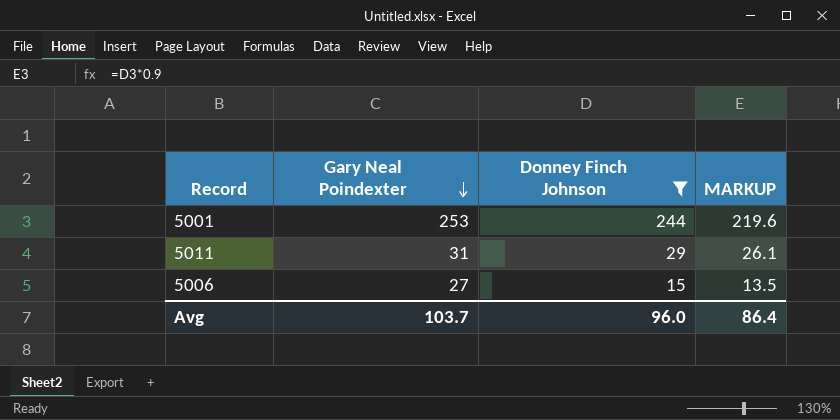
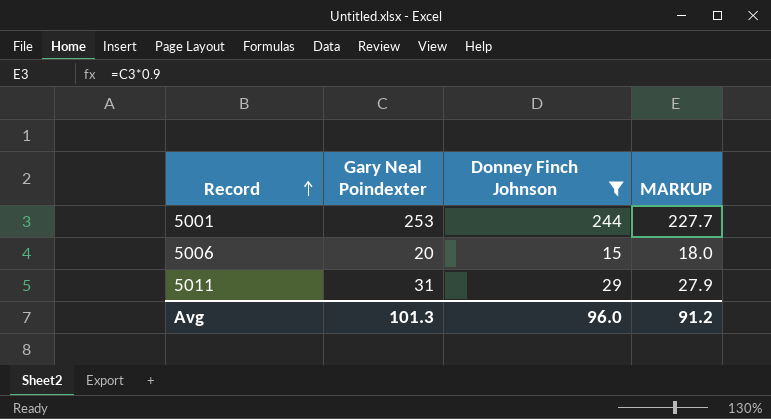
row order: Gary Neal Poindexter descending -> Record ascending
column MARKUP | formula: [Donney Finch Johnson] * 0.9 -> [Gary Neal Poindexter] * 0.9
5006 | Gary Neal Poindexter: 27 -> 20
Avg | Gary Neal Poindexter: 103.7 -> 101.3
Avg | MARKUP: 86.4 -> 91.2

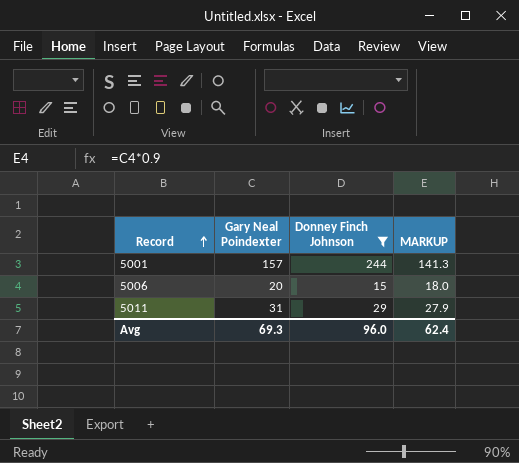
5001 | Gary Neal Poindexter: 253 -> 157
5001 | MARKUP: 227.7 -> 141.3
Avg | Gary Neal Poindexter: 101.3 -> 69.3
Avg | MARKUP: 91.2 -> 62.4

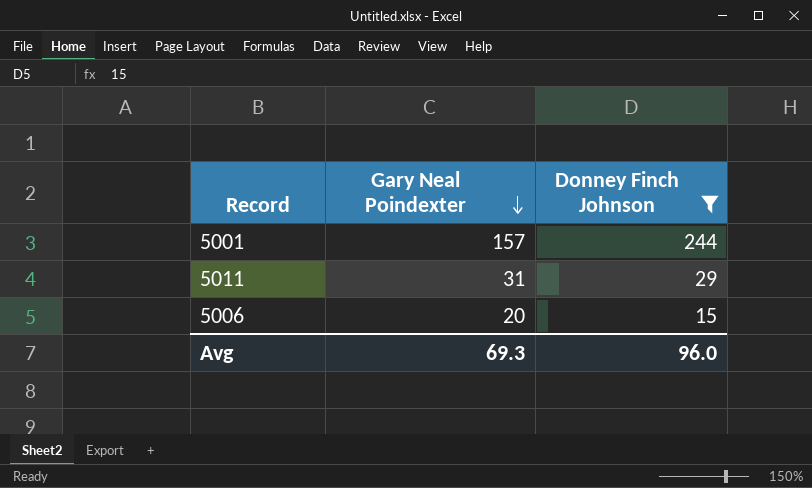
row order: Record ascending -> Gary Neal Poindexter descending
column MARKUP | formula: [Gary Neal Poindexter] * 0.9 -> none

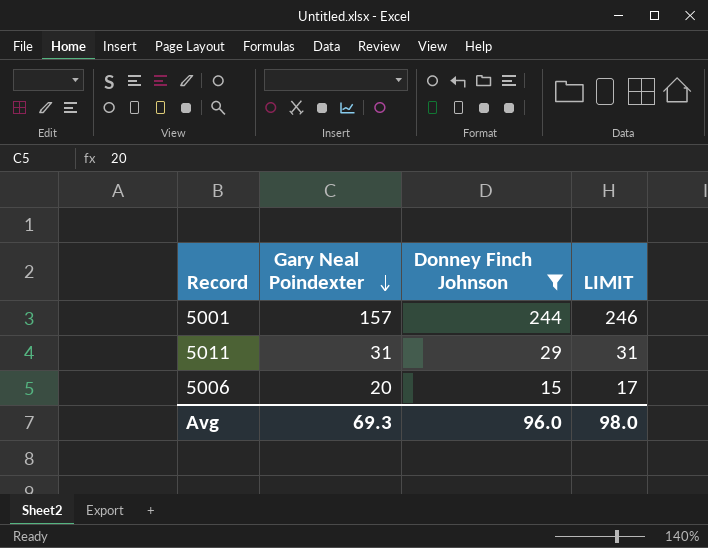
column LIMIT | formula: none -> [Donney Finch Johnson] + 2

